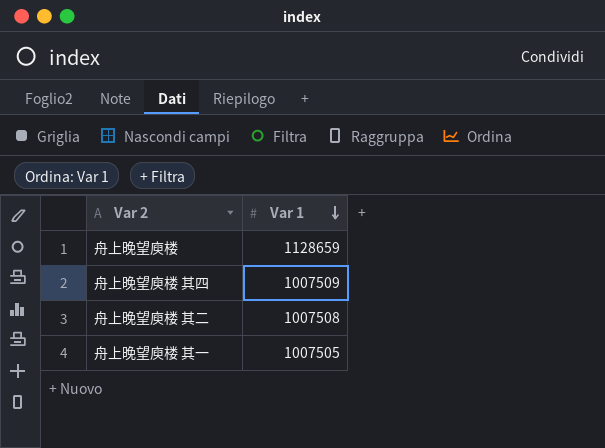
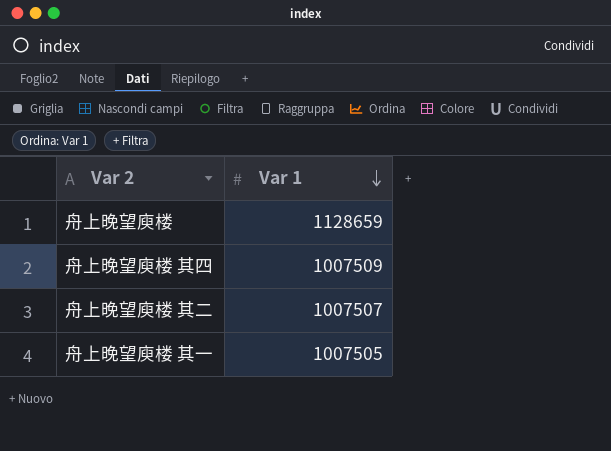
舟上晚望庾楼 其二 | Var 1: 1007508 -> 1007507

